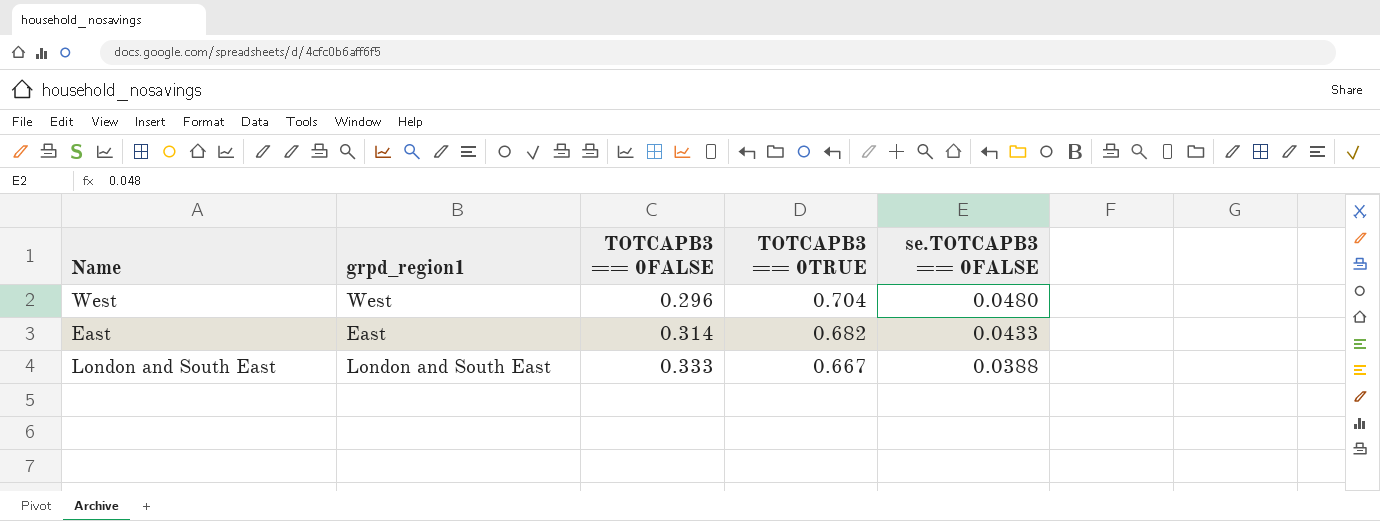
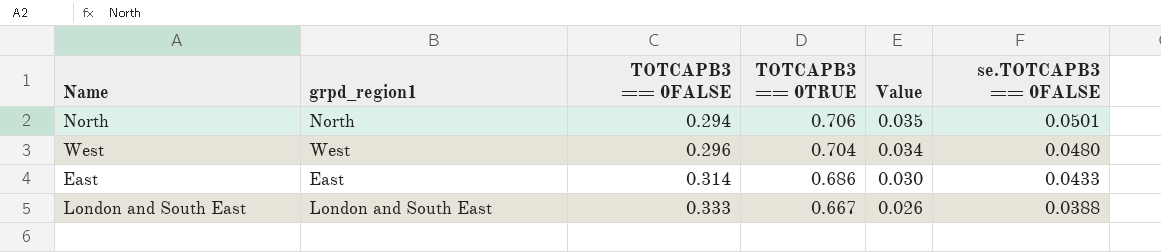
column Value | formula: none -> [TOTCAPB3 == 0TRUE] * [se.TOTCAPB3 == 0FALSE]
row North: none -> North | 0.294 | 0.706 | 0.035 | 0.0501
East | TOTCAPB3 == 0TRUE: 0.682 -> 0.686

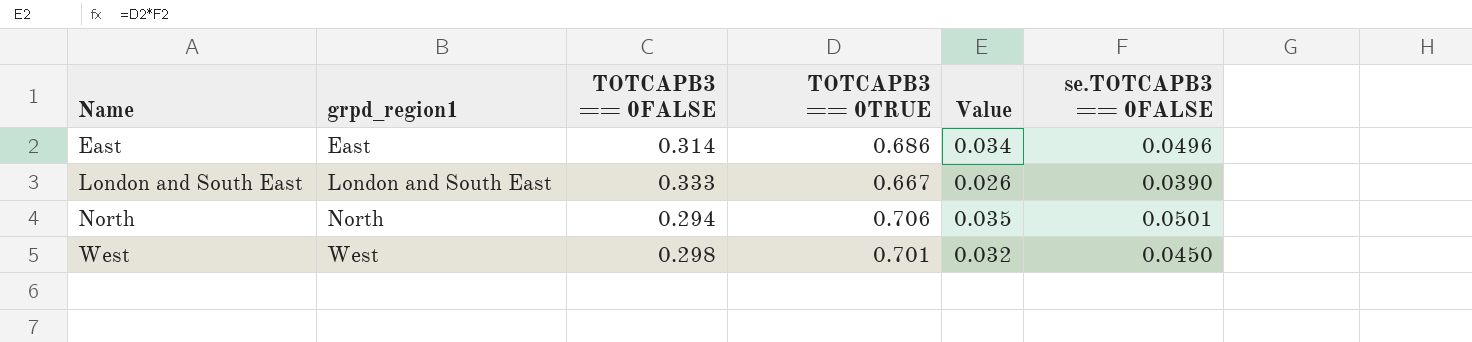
row order: TOTCAPB3 == 0FALSE ascending -> Name ascending
East | Value: 0.030 -> 0.034
East | se.TOTCAPB3 == 0FALSE: 0.0433 -> 0.0496
London and South East | se.TOTCAPB3 == 0FALSE: 0.0388 -> 0.0390
West | TOTCAPB3 == 0FALSE: 0.296 -> 0.298
West | TOTCAPB3 == 0TRUE: 0.704 -> 0.701
West | Value: 0.034 -> 0.032
West | se.TOTCAPB3 == 0FALSE: 0.0480 -> 0.0450

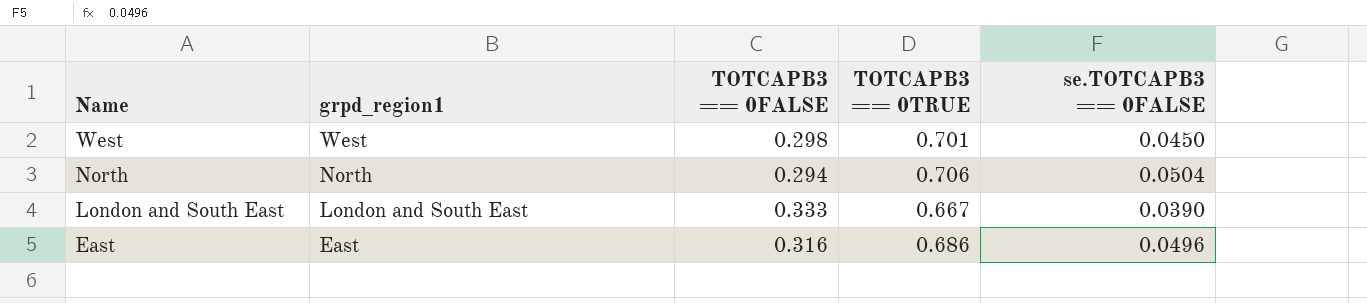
row order: Name ascending -> Name descending
column Value | formula: [TOTCAPB3 == 0TRUE] * [se.TOTCAPB3 == 0FALSE] -> none
North | se.TOTCAPB3 == 0FALSE: 0.0501 -> 0.0504
East | TOTCAPB3 == 0FALSE: 0.314 -> 0.316

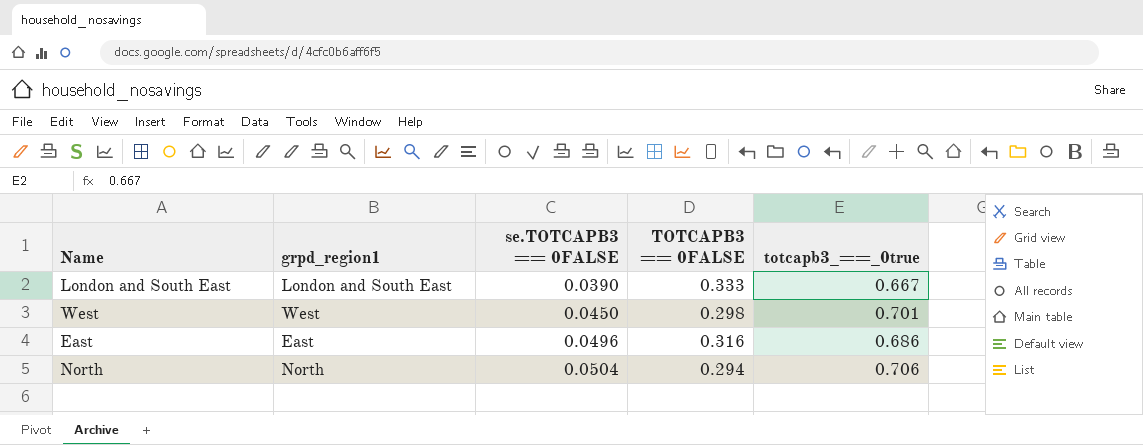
row order: Name descending -> se.TOTCAPB3 == 0FALSE ascending
column se.TOTCAPB3 == 0FALSE | position: 5 -> 3
column name: TOTCAPB3 == 0TRUE -> totcapb3_==_0true

